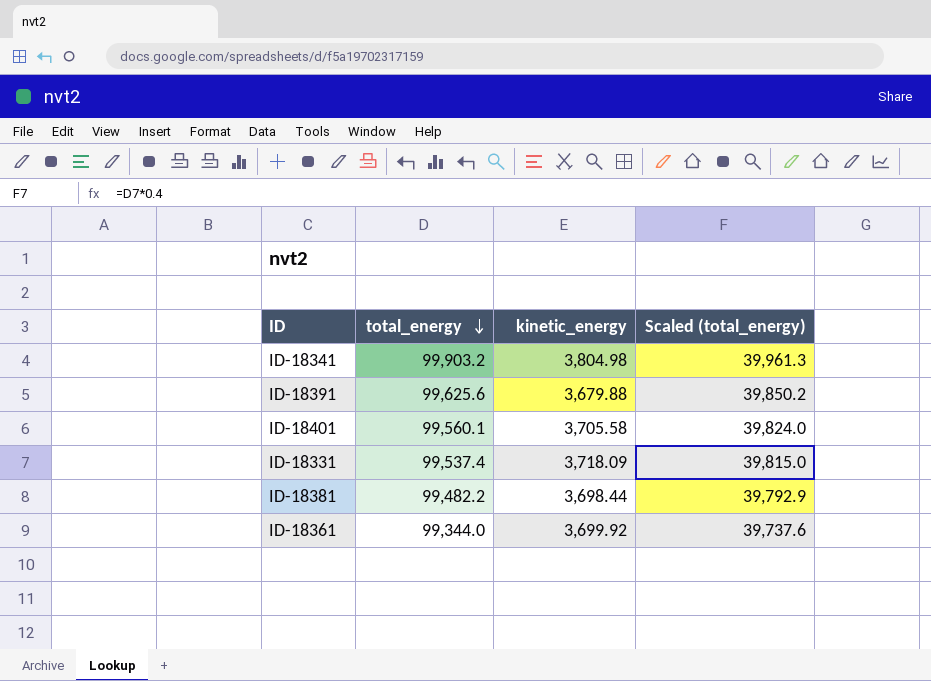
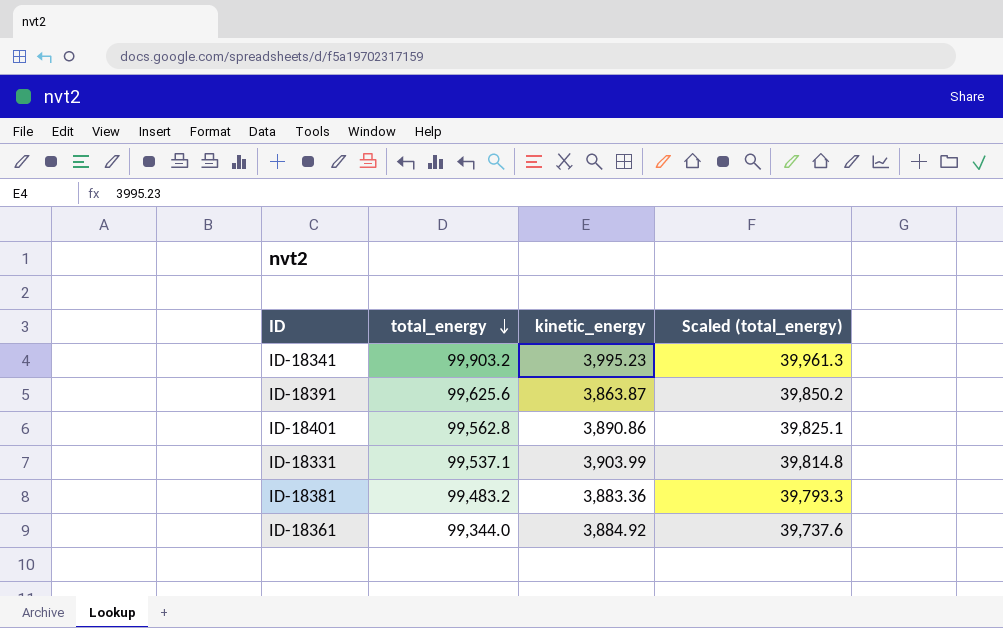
ID-18341 | kinetic_energy: 3,804.98 -> 3,995.23
ID-18391 | kinetic_energy: 3,679.88 -> 3,863.87
ID-18401 | total_energy: 99,560.1 -> 99,562.8
ID-18401 | kinetic_energy: 3,705.58 -> 3,890.86
ID-18401 | Scaled (total_energy): 39,824.0 -> 39,825.1
ID-18331 | total_energy: 99,537.4 -> 99,537.1
ID-18331 | kinetic_energy: 3,718.09 -> 3,903.99
ID-18331 | Scaled (total_energy): 39,815.0 -> 39,814.8
ID-18381 | total_energy: 99,482.2 -> 99,483.2
ID-18381 | kinetic_energy: 3,698.44 -> 3,883.36
ID-18381 | Scaled (total_energy): 39,792.9 -> 39,793.3
ID-18361 | kinetic_energy: 3,699.92 -> 3,884.92

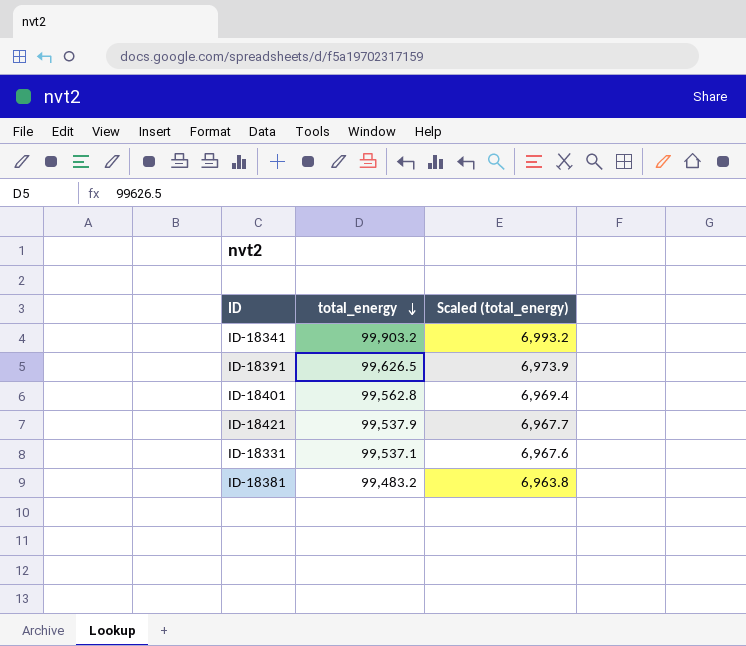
column kinetic_energy | position: 3 -> none
column Scaled (total_energy) | formula: [total_energy] * 0.4 -> [total_energy] * 0.07
row ID-18361: 99,344.0 | 3,884.92 | 39,737.6 -> none
ID-18391 | total_energy: 99,625.6 -> 99,626.5
row ID-18421: none -> 99,537.9 | 6,967.7

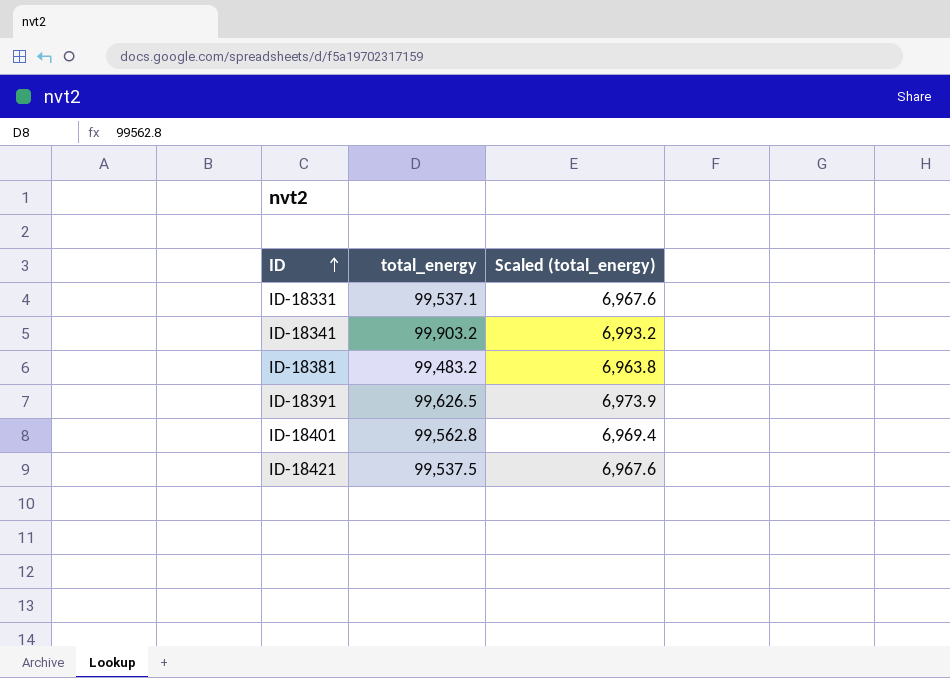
row order: total_energy descending -> ID ascending
ID-18421 | total_energy: 99,537.9 -> 99,537.5
ID-18421 | Scaled (total_energy): 6,967.7 -> 6,967.6

